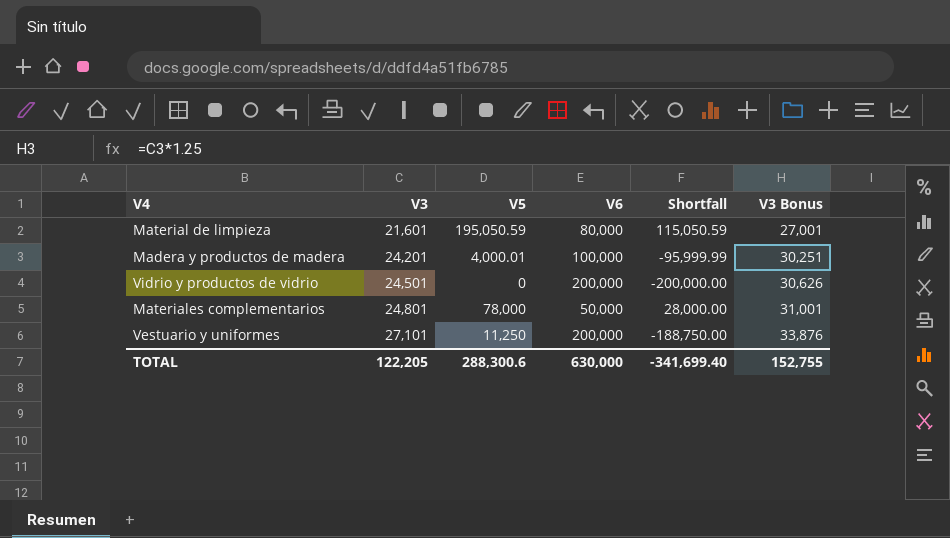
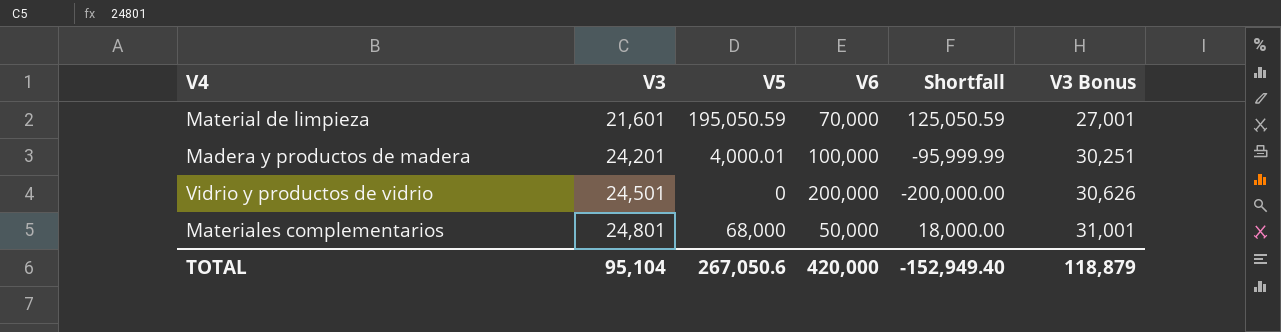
row Vestuario y uniformes: 27,101 | 11,250 | 200,000 | -188,750.00 | 33,876 -> none
Material de limpieza | V6: 80,000 -> 70,000
Material de limpieza | Shortfall: 115,050.59 -> 125,050.59
Materiales complementarios | V5: 78,000 -> 68,000
Materiales complementarios | Shortfall: 28,000.00 -> 18,000.00
TOTAL | V3: 122,205 -> 95,104
TOTAL | V5: 288,300.6 -> 267,050.6
TOTAL | V6: 630,000 -> 420,000
TOTAL | Shortfall: -341,699.40 -> -152,949.40
TOTAL | V3 Bonus: 152,755 -> 118,879

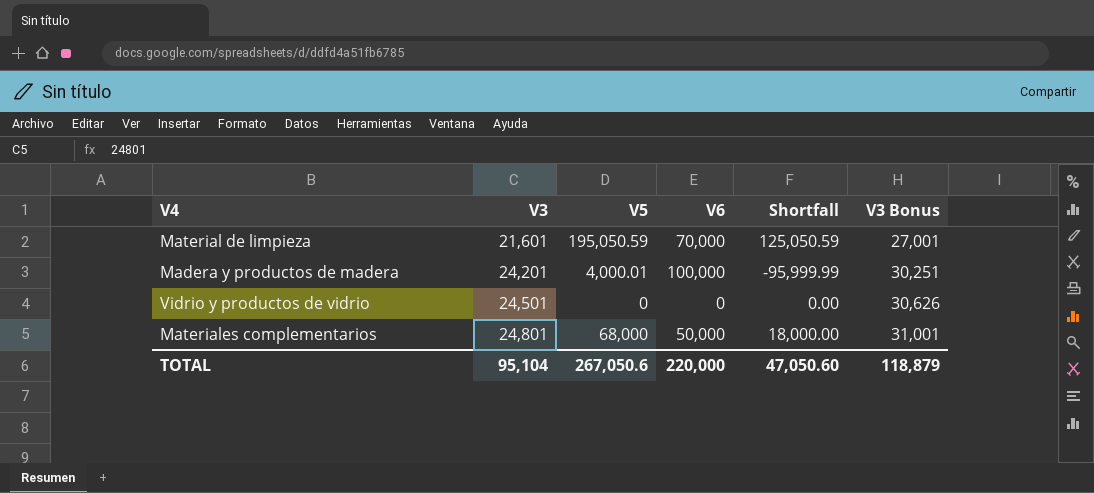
Vidrio y productos de vidrio | V6: 200,000 -> 0
Vidrio y productos de vidrio | Shortfall: -200,000.00 -> 0.00
TOTAL | V6: 420,000 -> 220,000
TOTAL | Shortfall: -152,949.40 -> 47,050.60

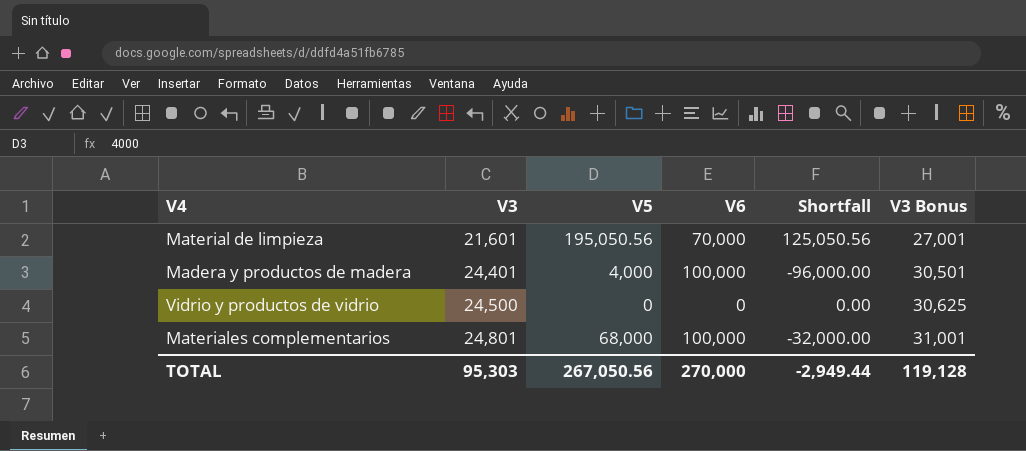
Material de limpieza | V5: 195,050.59 -> 195,050.56
Material de limpieza | Shortfall: 125,050.59 -> 125,050.56
Madera y productos de madera | V3: 24,201 -> 24,401
Madera y productos de madera | V5: 4,000.01 -> 4,000
Madera y productos de madera | Shortfall: -95,999.99 -> -96,000.00
Madera y productos de madera | V3 Bonus: 30,251 -> 30,501
Vidrio y productos de vidrio | V3: 24,501 -> 24,500
Vidrio y productos de vidrio | V3 Bonus: 30,626 -> 30,625
Materiales complementarios | V6: 50,000 -> 100,000
Materiales complementarios | Shortfall: 18,000.00 -> -32,000.00
TOTAL | V3: 95,104 -> 95,303
TOTAL | V5: 267,050.6 -> 267,050.56
TOTAL | V6: 220,000 -> 270,000
TOTAL | Shortfall: 47,050.60 -> -2,949.44
TOTAL | V3 Bonus: 118,879 -> 119,128

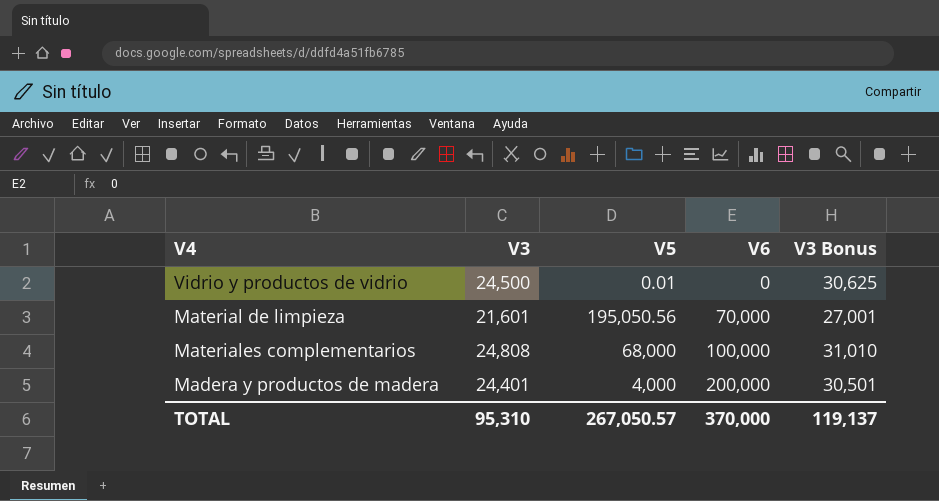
row order: V3 ascending -> V6 ascending
column Shortfall | formula: [V5] - [V6] -> none
Vidrio y productos de vidrio | V5: 0 -> 0.01
Materiales complementarios | V3: 24,801 -> 24,808
Materiales complementarios | V3 Bonus: 31,001 -> 31,010
Madera y productos de madera | V6: 100,000 -> 200,000
TOTAL | V3: 95,303 -> 95,310
TOTAL | V5: 267,050.56 -> 267,050.57
TOTAL | V6: 270,000 -> 370,000
TOTAL | V3 Bonus: 119,128 -> 119,137

